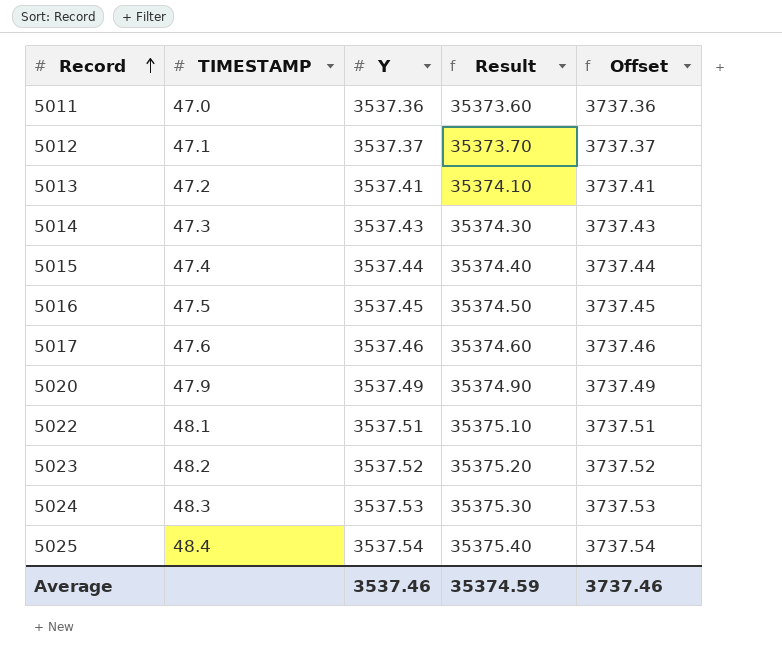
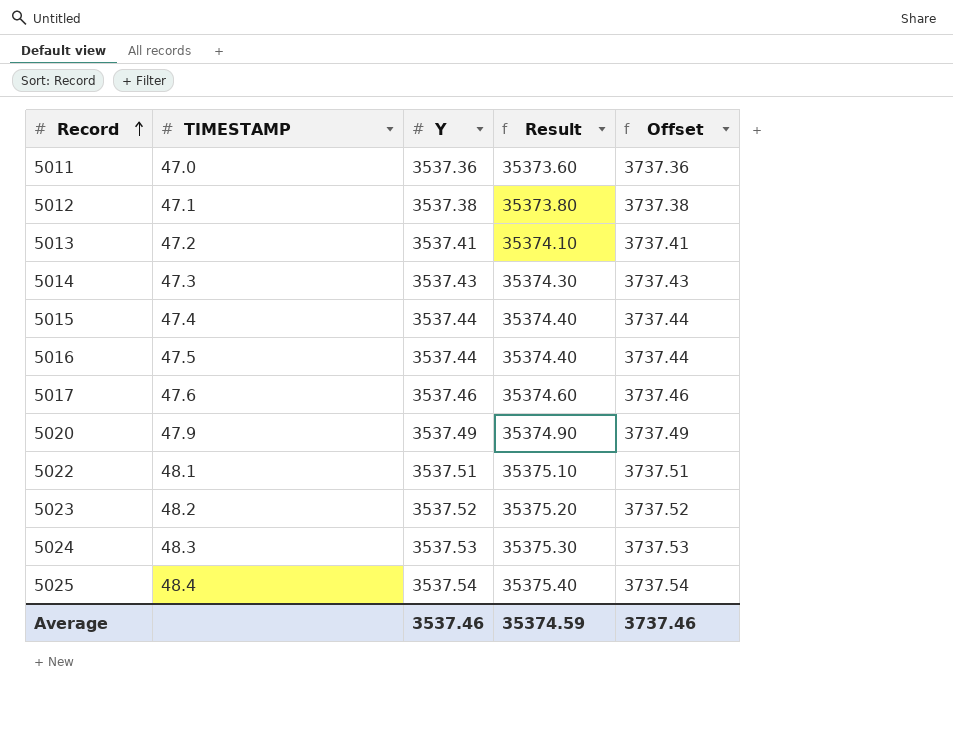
5012 | Y: 3537.37 -> 3537.38
5012 | Result: 35373.70 -> 35373.80
5012 | Offset: 3737.37 -> 3737.38
5016 | Y: 3537.45 -> 3537.44
5016 | Result: 35374.50 -> 35374.40
5016 | Offset: 3737.45 -> 3737.44

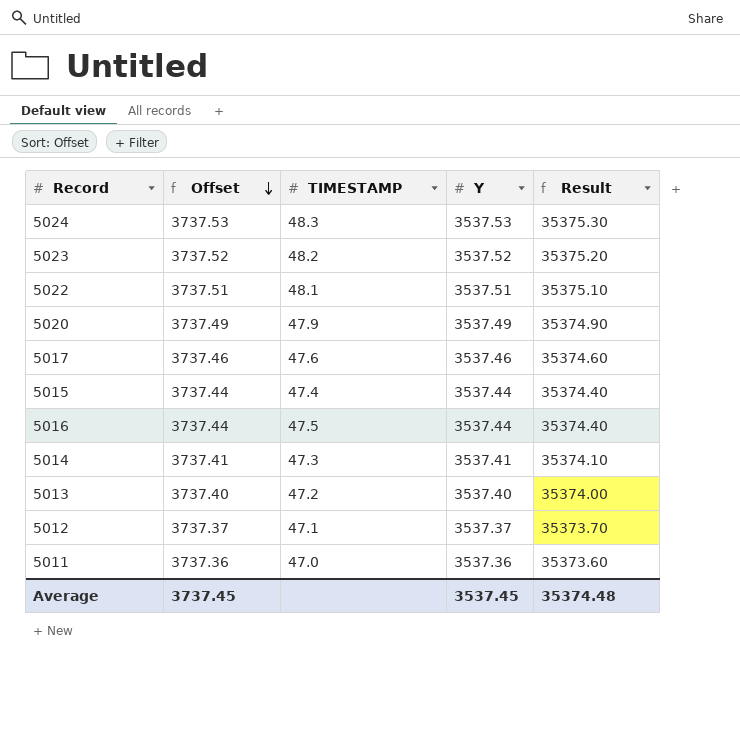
row order: Record ascending -> Offset descending
column Offset | position: 5 -> 2
row 5025: 48.4 | 3537.54 | 35375.40 | 3737.54 -> none
5014 | Offset: 3737.43 -> 3737.41
5014 | Y: 3537.43 -> 3537.41
5014 | Result: 35374.30 -> 35374.10
5013 | Offset: 3737.41 -> 3737.40
5013 | Y: 3537.41 -> 3537.40
5013 | Result: 35374.10 -> 35374.00
5012 | Offset: 3737.38 -> 3737.37
5012 | Y: 3537.38 -> 3537.37
5012 | Result: 35373.80 -> 35373.70
Average | Offset: 3737.46 -> 3737.45
Average | Y: 3537.46 -> 3537.45
Average | Result: 35374.59 -> 35374.48

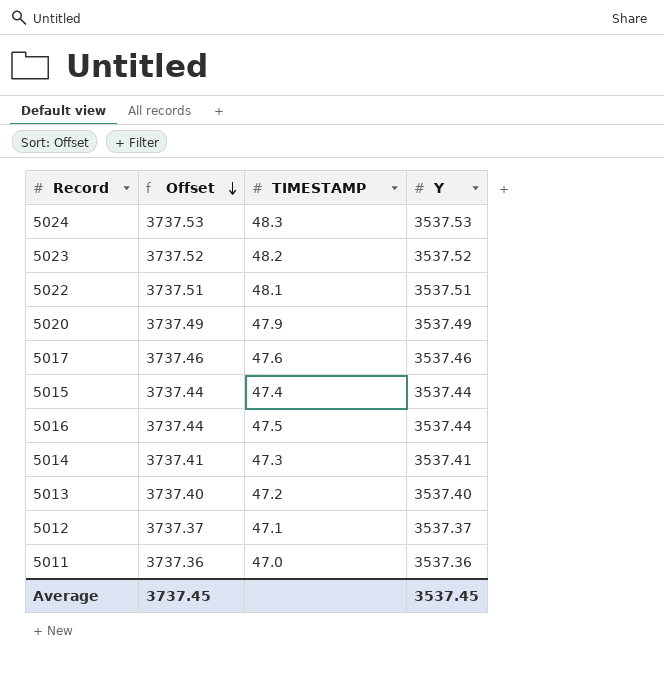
column Result | formula: [Y] * 10 -> none

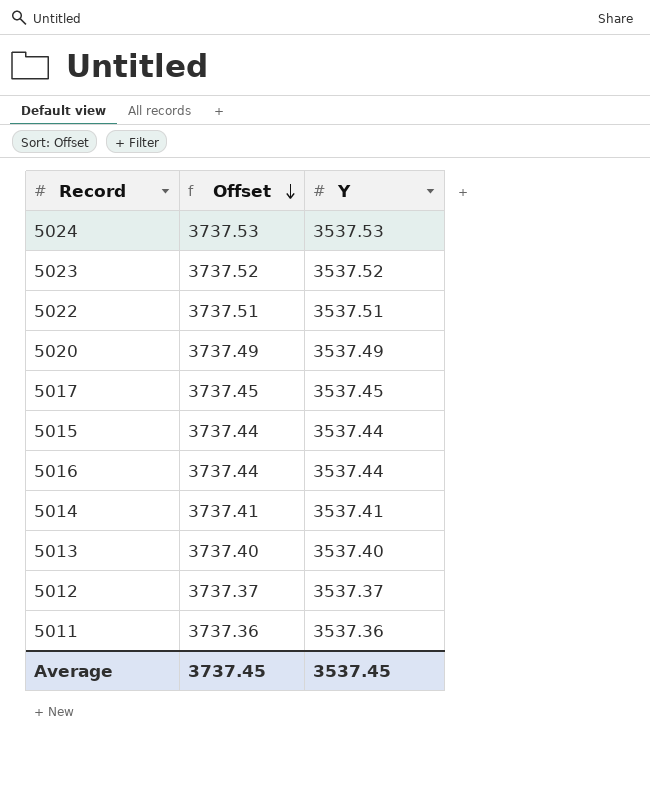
column TIMESTAMP | position: 3 -> none
5017 | Offset: 3737.46 -> 3737.45
5017 | Y: 3537.46 -> 3537.45

